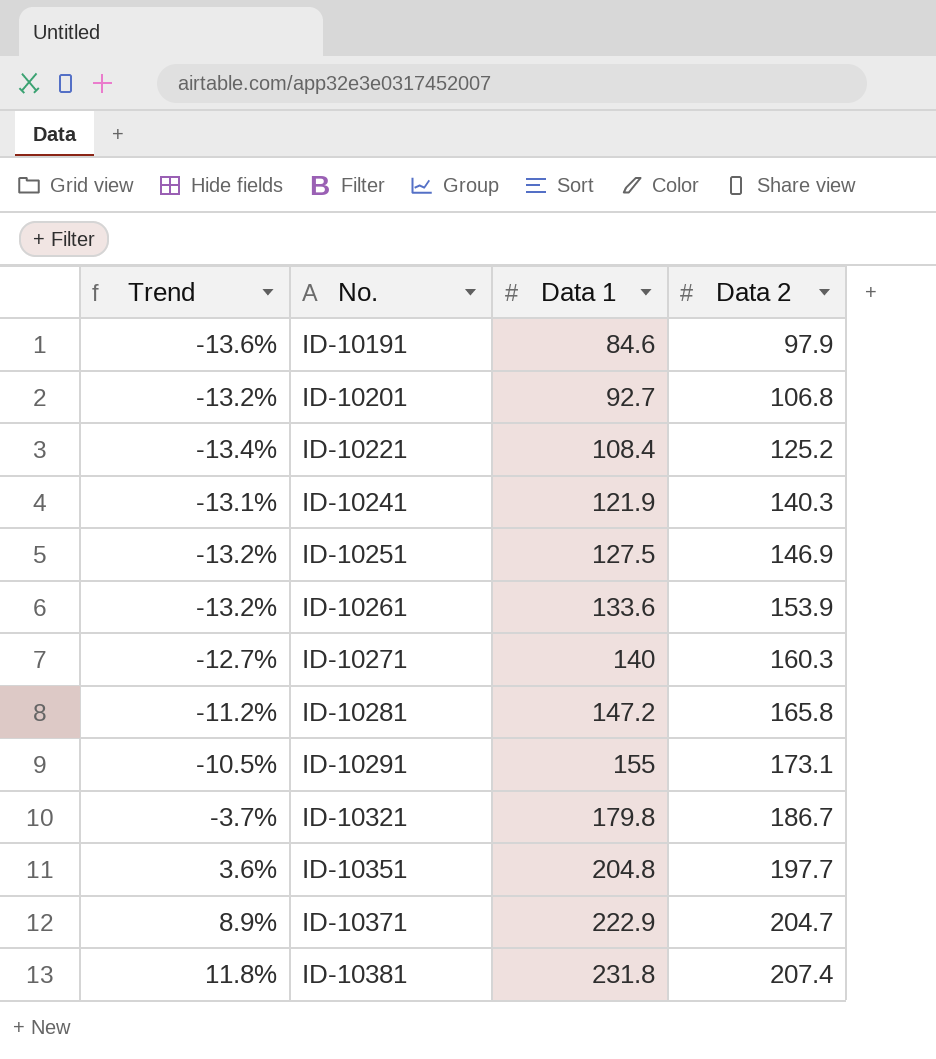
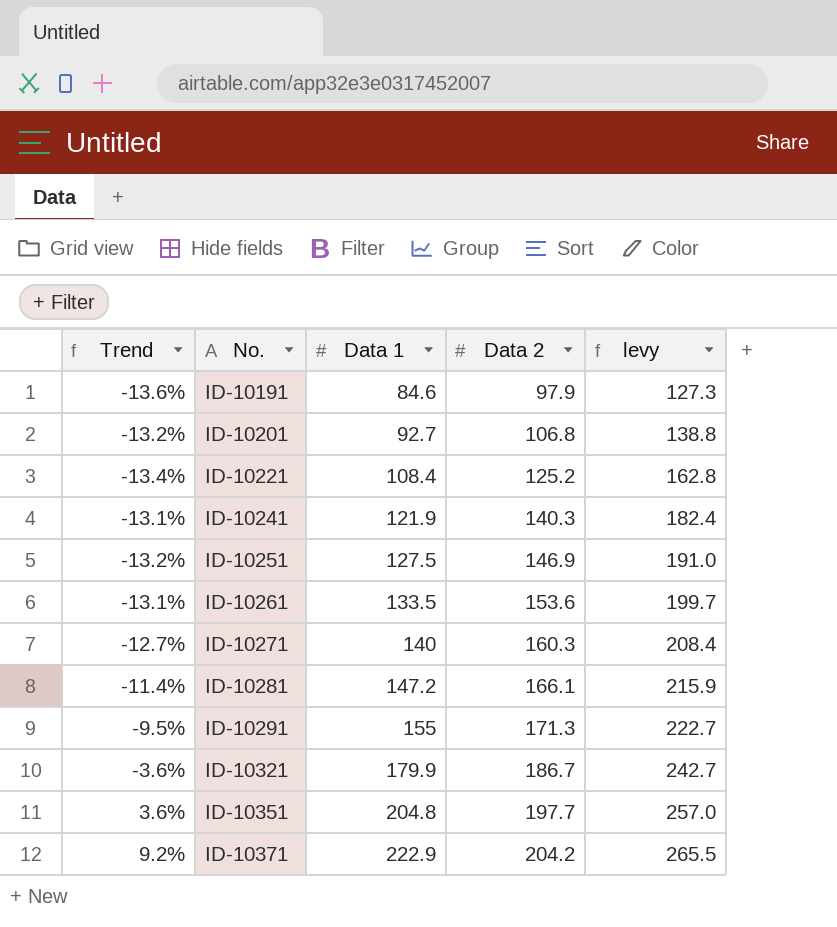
column levy | formula: none -> [Data 2] * 1.3
row ID-10381: 11.8% | 231.8 | 207.4 -> none
ID-10261 | Trend: -13.2% -> -13.1%
ID-10261 | Data 1: 133.6 -> 133.5
ID-10261 | Data 2: 153.9 -> 153.6
ID-10281 | Trend: -11.2% -> -11.4%
ID-10281 | Data 2: 165.8 -> 166.1
ID-10291 | Trend: -10.5% -> -9.5%
ID-10291 | Data 2: 173.1 -> 171.3
ID-10321 | Trend: -3.7% -> -3.6%
ID-10321 | Data 1: 179.8 -> 179.9
ID-10371 | Trend: 8.9% -> 9.2%
ID-10371 | Data 2: 204.7 -> 204.2

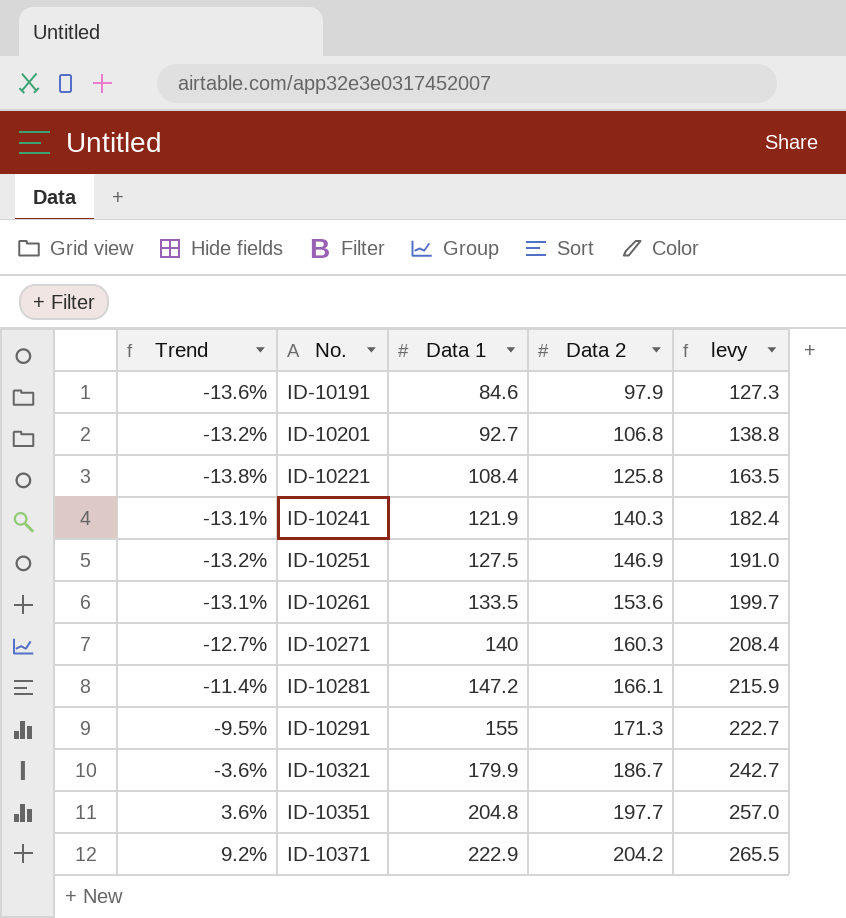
ID-10221 | Trend: -13.4% -> -13.8%
ID-10221 | Data 2: 125.2 -> 125.8
ID-10221 | levy: 162.8 -> 163.5

